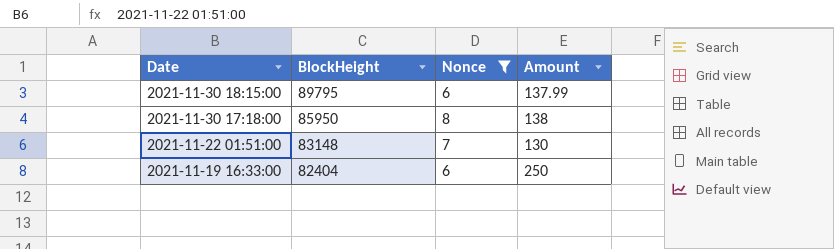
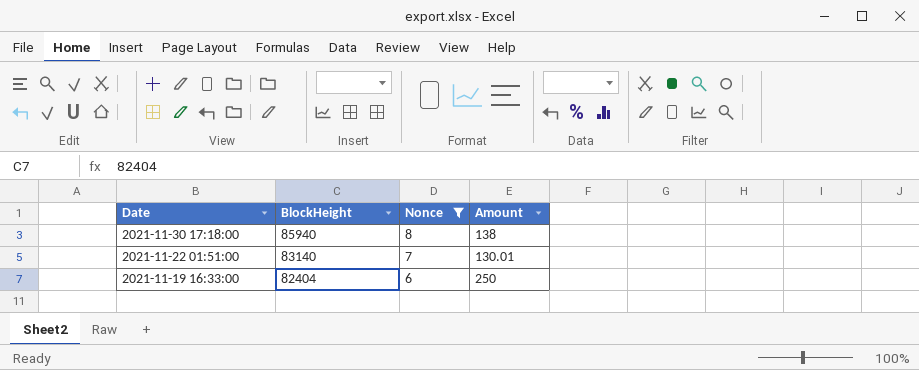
row 2021-11-30 18:15:00: 89795 | 6 | 137.99 -> none
2021-11-30 17:18:00 | BlockHeight: 85950 -> 85940
2021-11-22 01:51:00 | BlockHeight: 83148 -> 83140
2021-11-22 01:51:00 | Amount: 130 -> 130.01

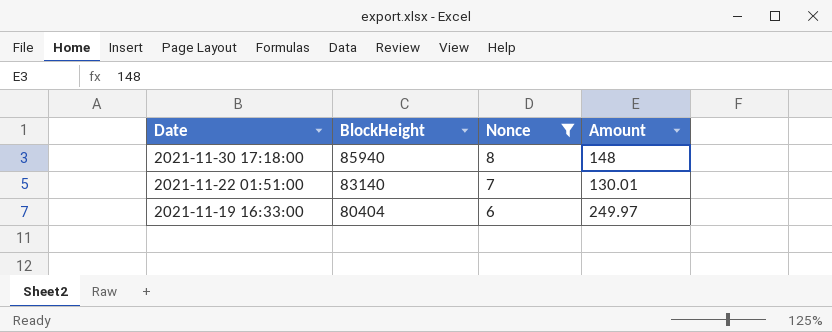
2021-11-30 17:18:00 | Amount: 138 -> 148
2021-11-19 16:33:00 | BlockHeight: 82404 -> 80404
2021-11-19 16:33:00 | Amount: 250 -> 249.97

